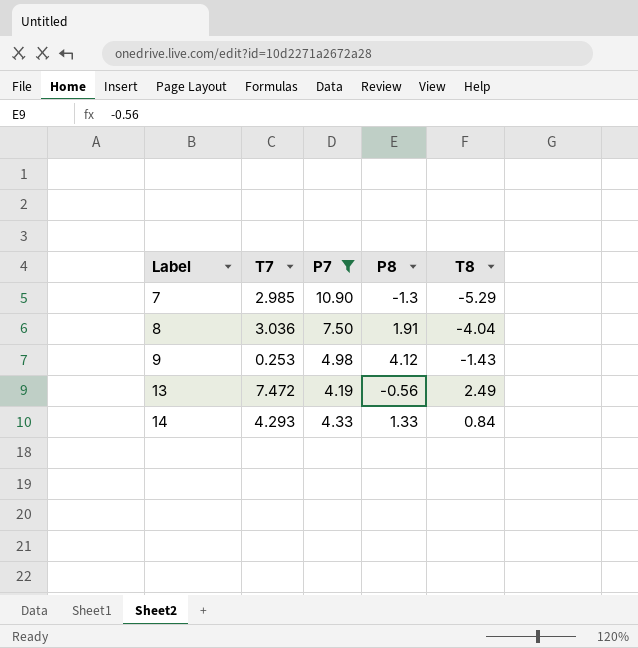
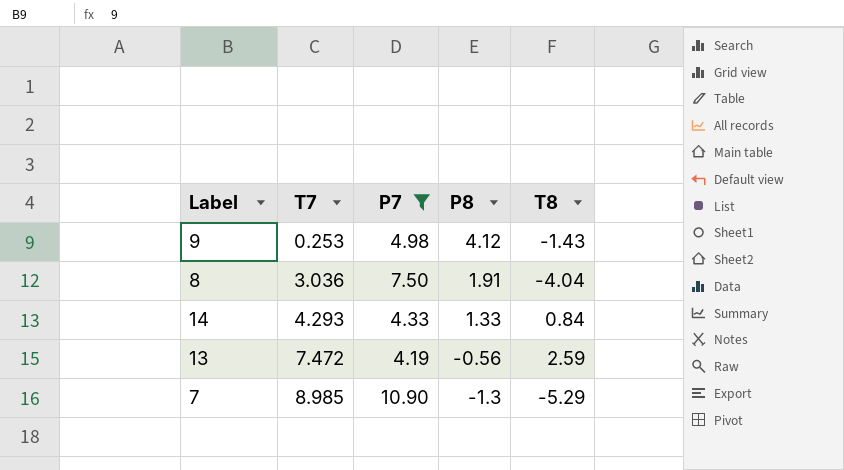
row order: Label ascending -> T7 ascending
13 | T8: 2.49 -> 2.59
7 | T7: 2.985 -> 8.985

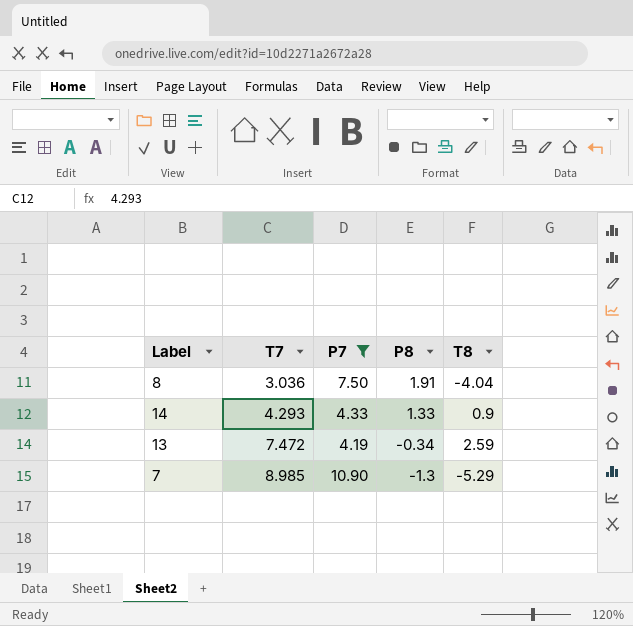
row 9: 0.253 | 4.98 | 4.12 | -1.43 -> none
14 | T8: 0.84 -> 0.9
13 | P8: -0.56 -> -0.34

